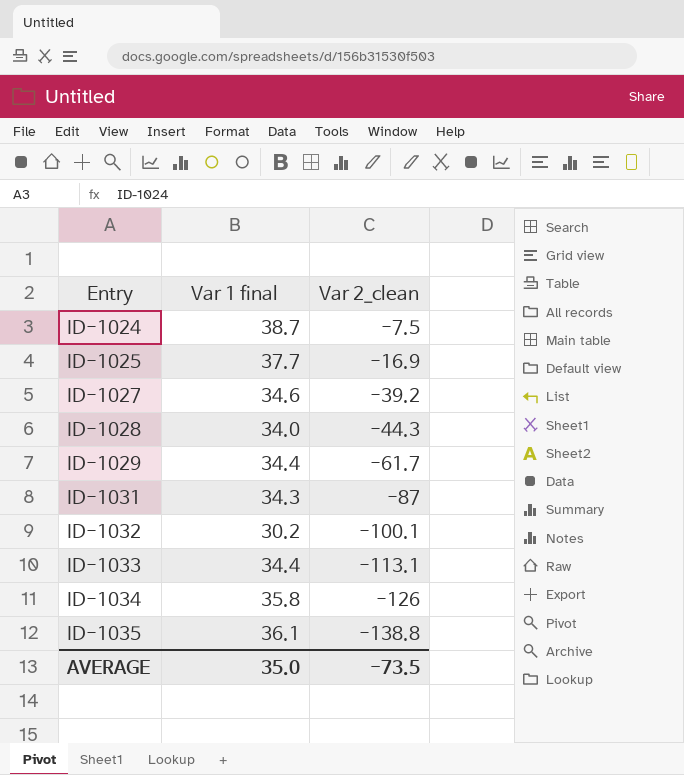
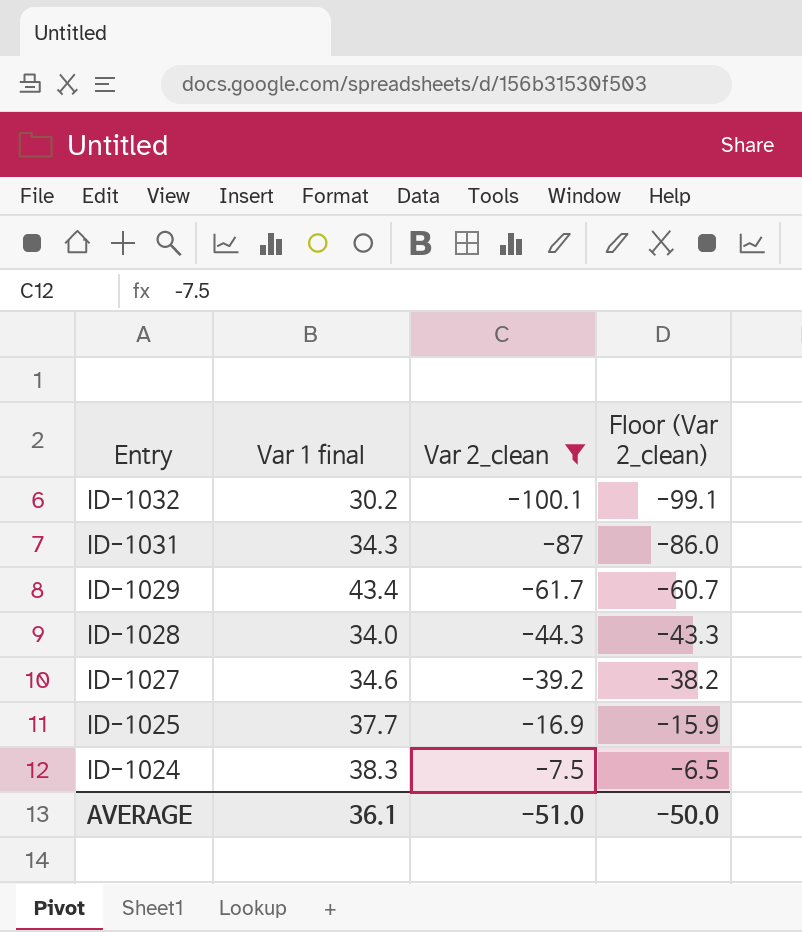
filter: none -> Var 2_clean >= -100.1
row order: Entry ascending -> Entry descending
column Floor (Var 2_clean) | formula: none -> [Var 2_clean] + 1
ID-1029 | Var 1 final: 34.4 -> 43.4
ID-1024 | Var 1 final: 38.7 -> 38.3
AVERAGE | Var 1 final: 35.0 -> 36.1
AVERAGE | Var 2_clean: -73.5 -> -51.0

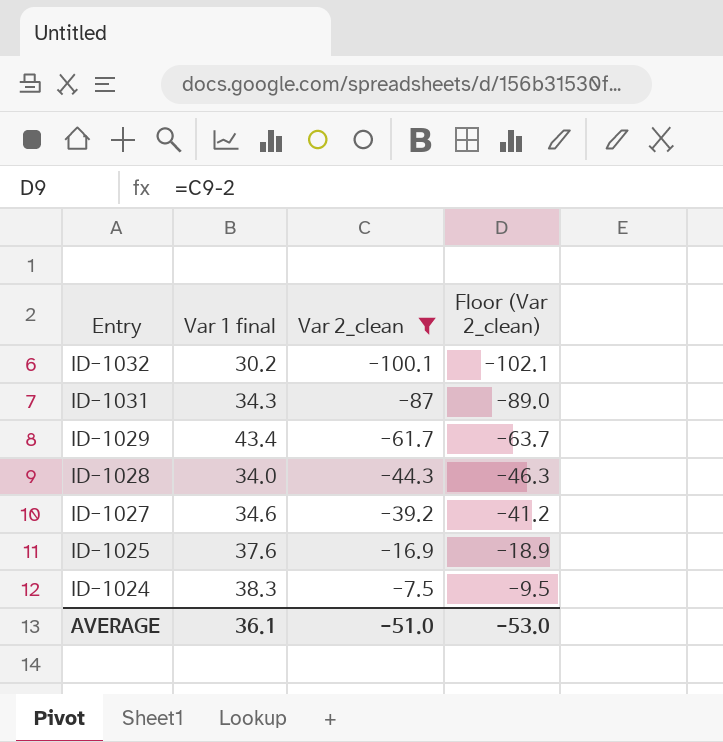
column Floor (Var 2_clean) | formula: [Var 2_clean] + 1 -> [Var 2_clean] - 2
ID-1025 | Var 1 final: 37.7 -> 37.6
AVERAGE | Floor (Var 2_clean): -50.0 -> -53.0

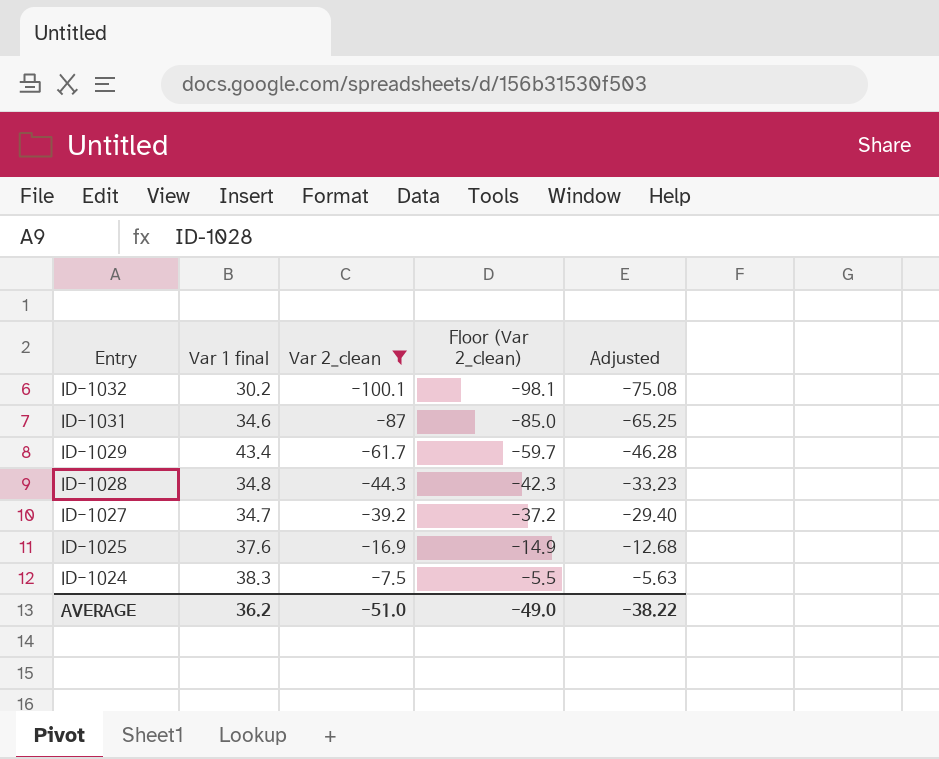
column Floor (Var 2_clean) | formula: [Var 2_clean] - 2 -> [Var 2_clean] + 2
column Adjusted | formula: none -> [Var 2_clean] * 0.75
ID-1031 | Var 1 final: 34.3 -> 34.6
ID-1028 | Var 1 final: 34.0 -> 34.8
ID-1027 | Var 1 final: 34.6 -> 34.7
AVERAGE | Var 1 final: 36.1 -> 36.2
AVERAGE | Floor (Var 2_clean): -53.0 -> -49.0

